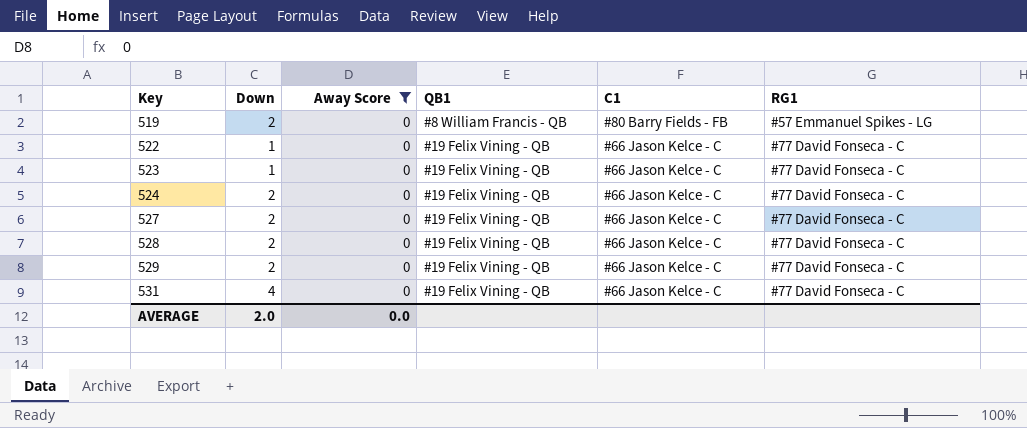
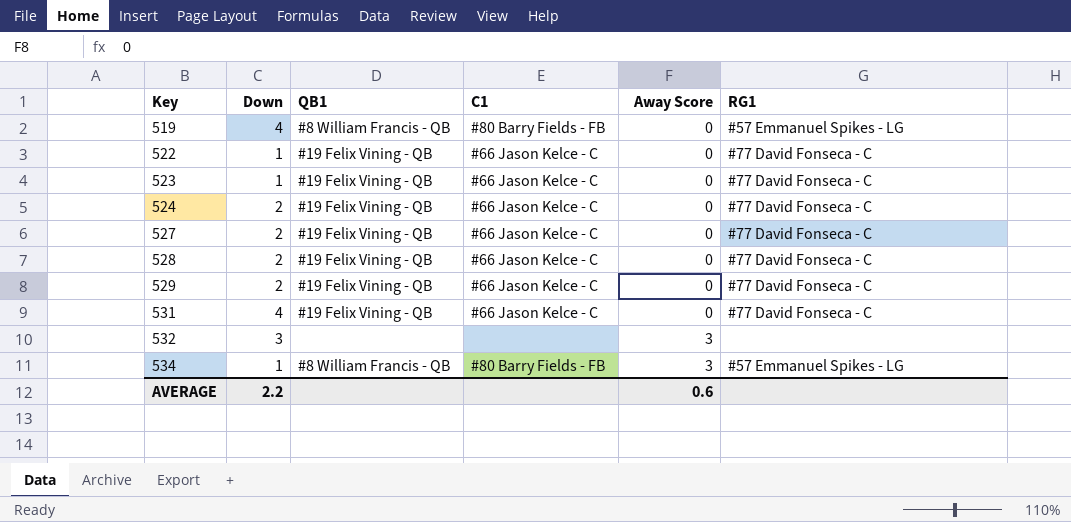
filter: Away Score = 0 -> none
column Away Score | position: 3 -> 5
519 | Down: 2 -> 4
AVERAGE | Down: 2.0 -> 2.2
AVERAGE | Away Score: 0.0 -> 0.6

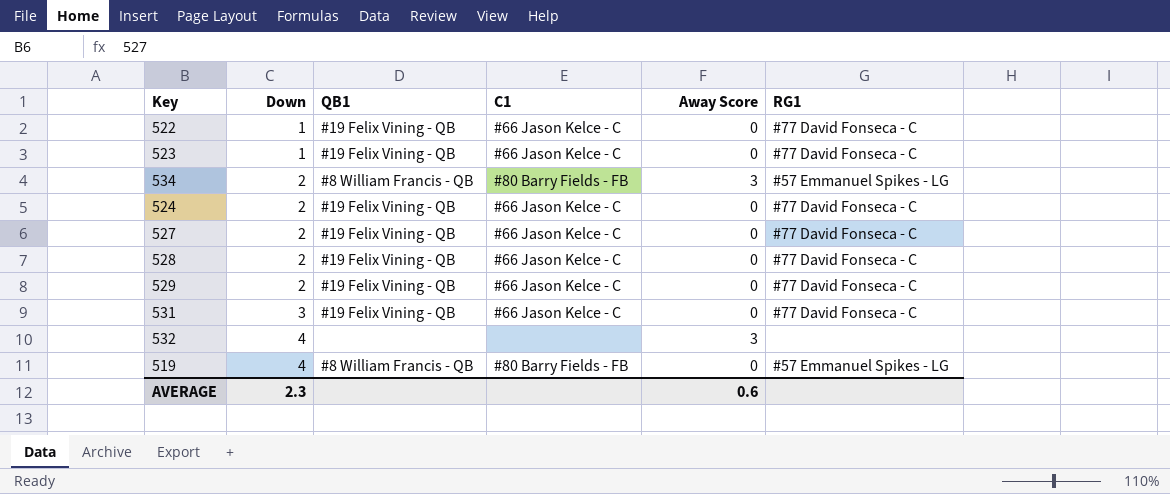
row order: Key ascending -> Down ascending
534 | Down: 1 -> 2
531 | Down: 4 -> 3
532 | Down: 3 -> 4
AVERAGE | Down: 2.2 -> 2.3

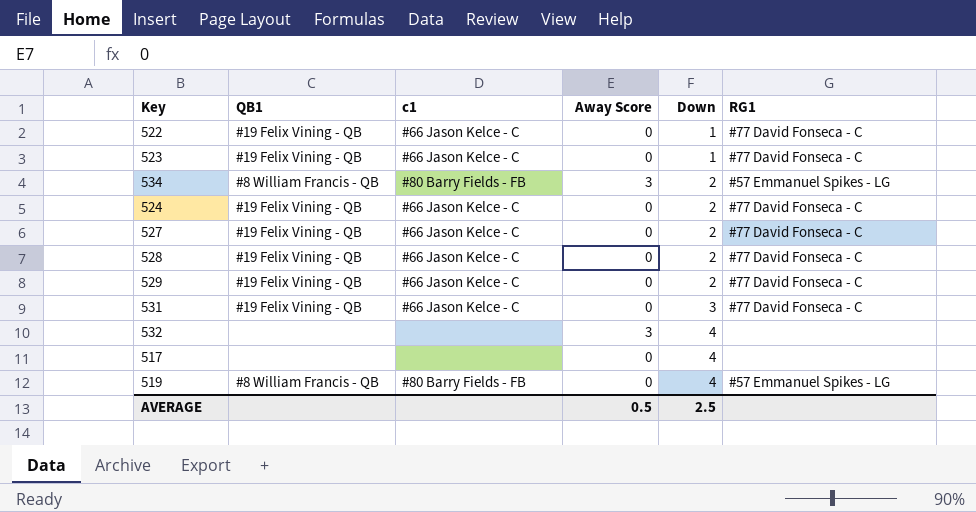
column name: C1 -> c1
column Down | position: 2 -> 5
row 517: none -> none | none | 0 | 4 | none
AVERAGE | Away Score: 0.6 -> 0.5
AVERAGE | Down: 2.3 -> 2.5

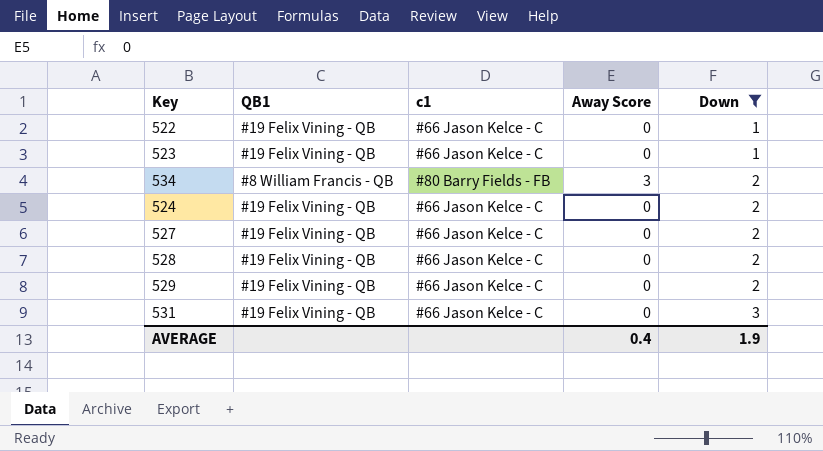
filter: none -> Down != 4
column RG1 | position: 6 -> none
AVERAGE | Away Score: 0.5 -> 0.4
AVERAGE | Down: 2.5 -> 1.9

